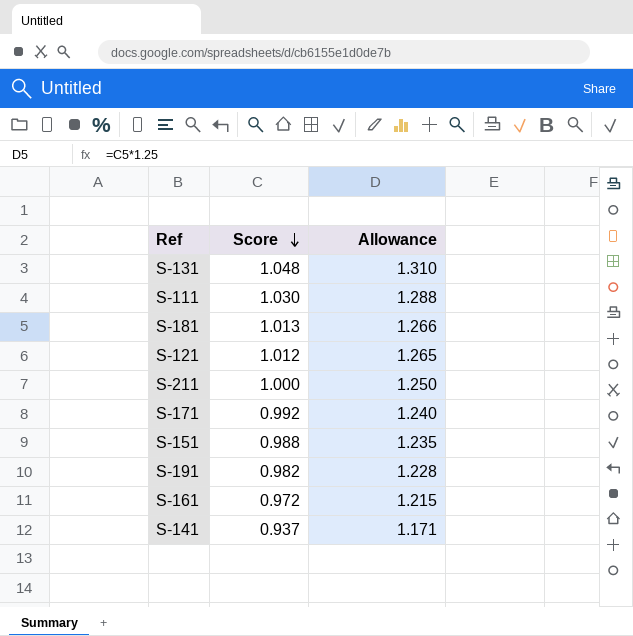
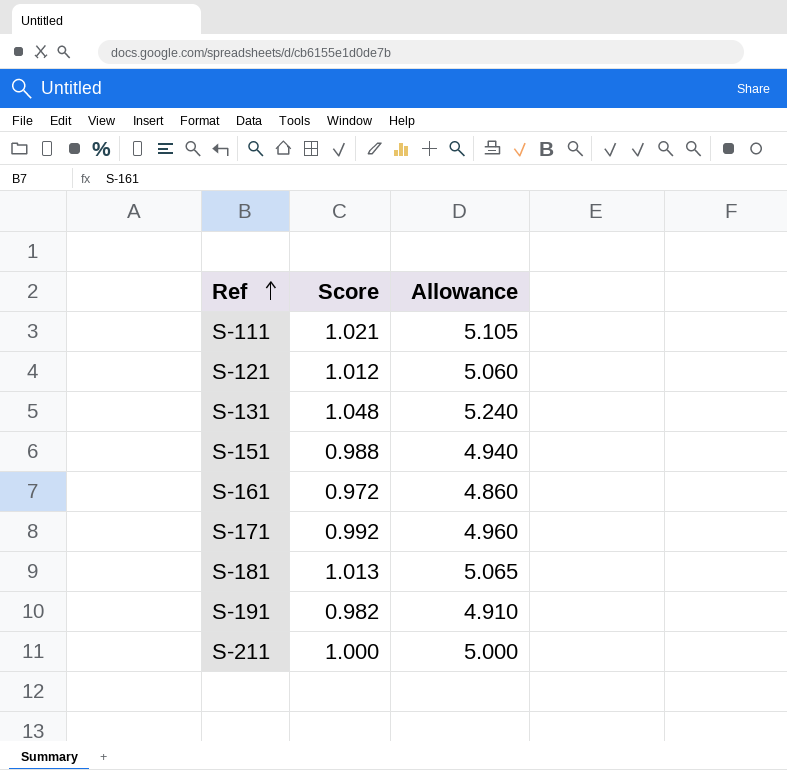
row order: Score descending -> Ref ascending
column Allowance | formula: [Score] * 1.25 -> [Score] * 5
row S-141: 0.937 | 1.171 -> none
S-111 | Score: 1.030 -> 1.021

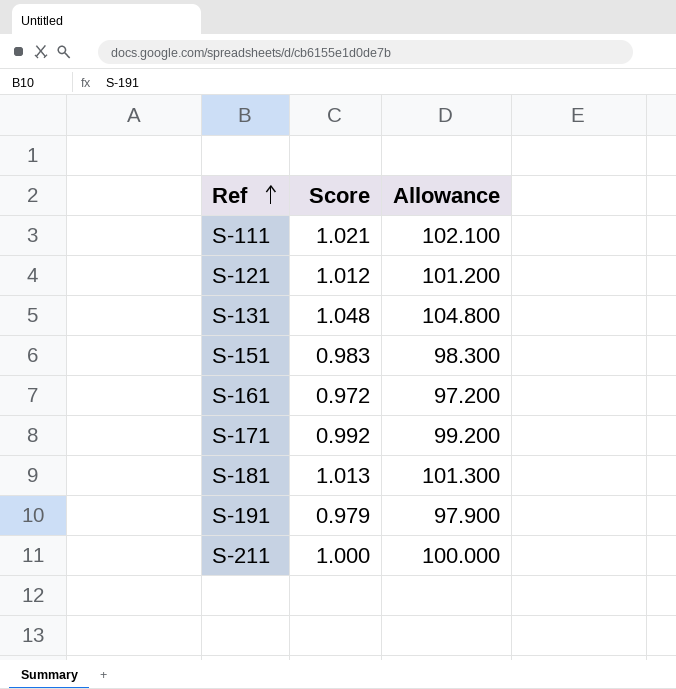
column Allowance | formula: [Score] * 5 -> [Score] * 100
S-151 | Score: 0.988 -> 0.983
S-191 | Score: 0.982 -> 0.979

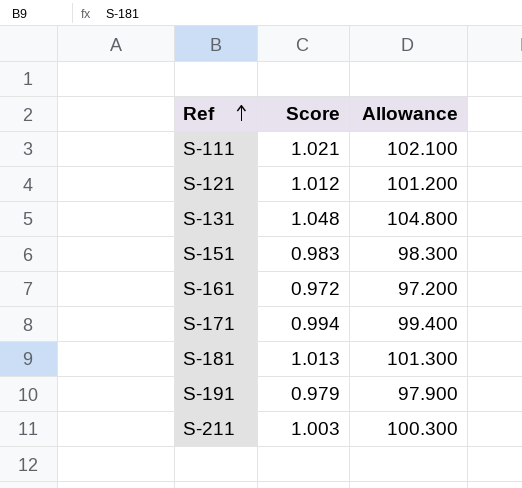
S-171 | Score: 0.992 -> 0.994
S-171 | Allowance: 99.200 -> 99.400
S-211 | Score: 1.000 -> 1.003
S-211 | Allowance: 100.000 -> 100.300

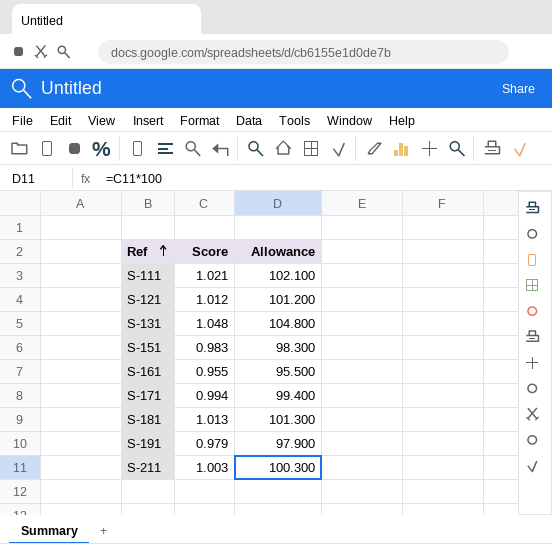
S-161 | Score: 0.972 -> 0.955
S-161 | Allowance: 97.200 -> 95.500

